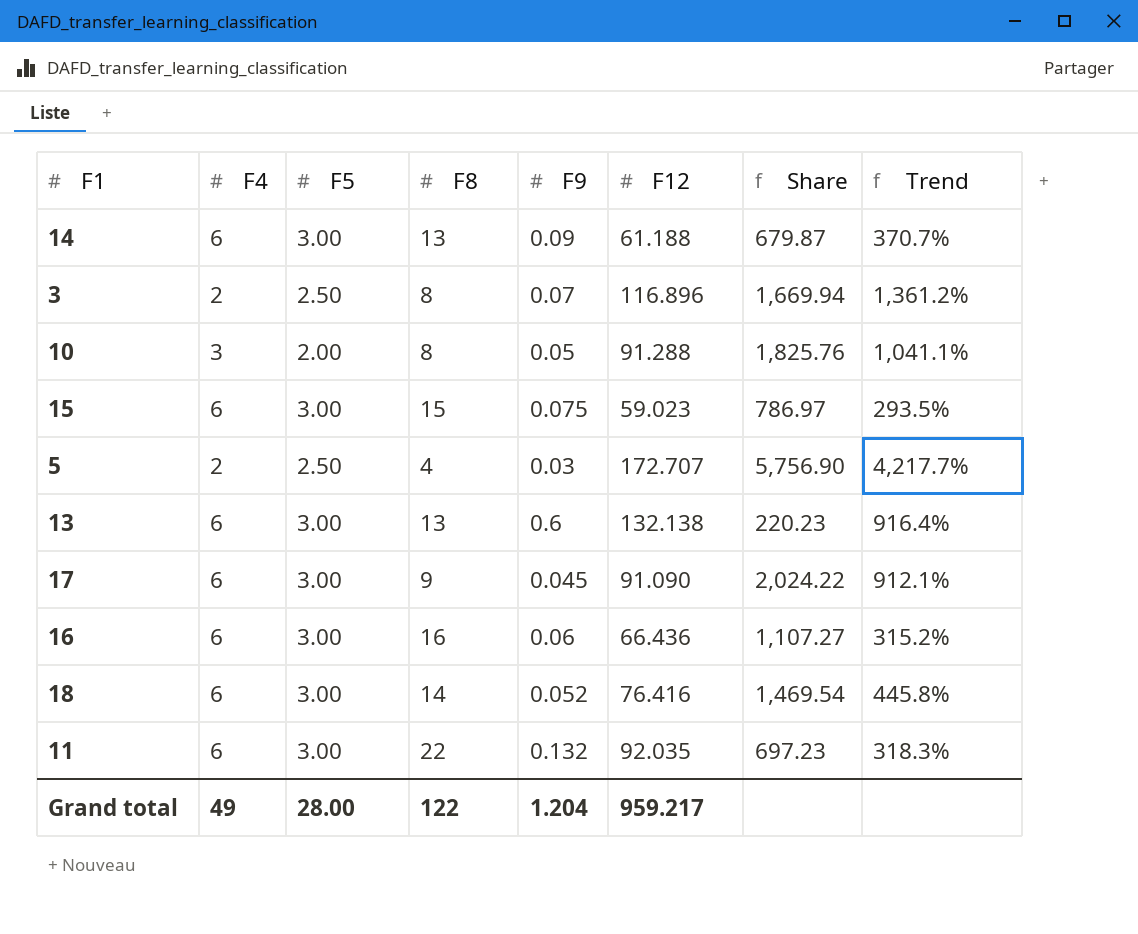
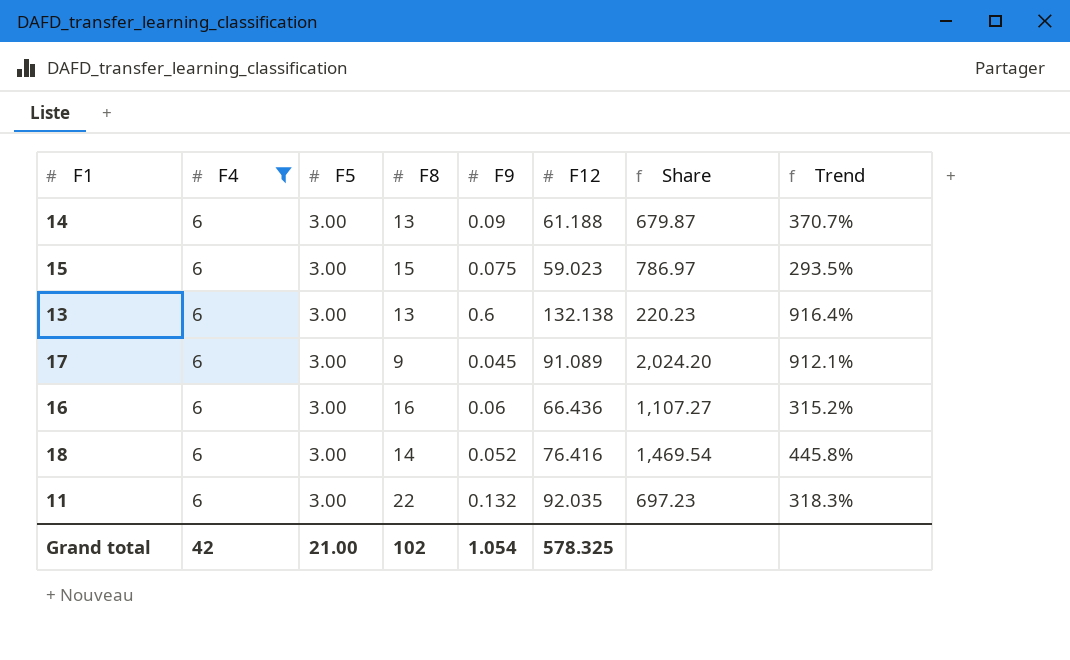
filter: none -> F4 = 6
17 | F12: 91.090 -> 91.089
17 | Share: 2,024.22 -> 2,024.20
Grand total | F4: 49 -> 42
Grand total | F5: 28.00 -> 21.00
Grand total | F8: 122 -> 102
Grand total | F9: 1.204 -> 1.054
Grand total | F12: 959.217 -> 578.325

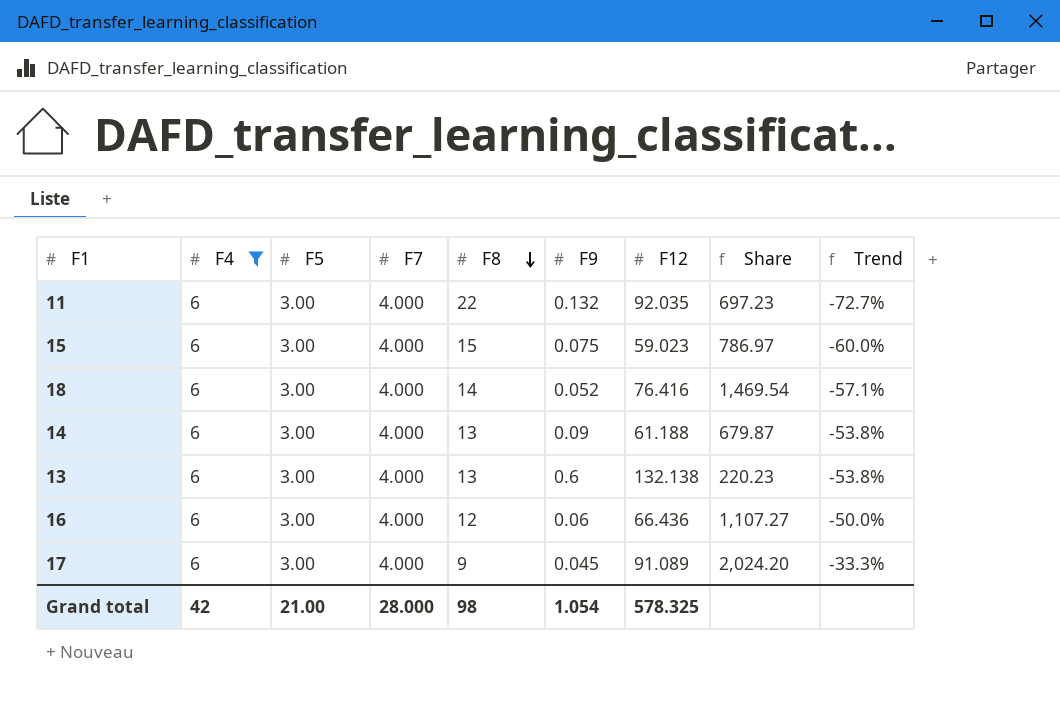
row order: none -> F8 descending
column F7 | position: none -> 4
column Trend | formula: ([F12] - [F8]) / [F8] -> ([F4] - [F8]) / [F8]
16 | F8: 16 -> 12
Grand total | F8: 102 -> 98

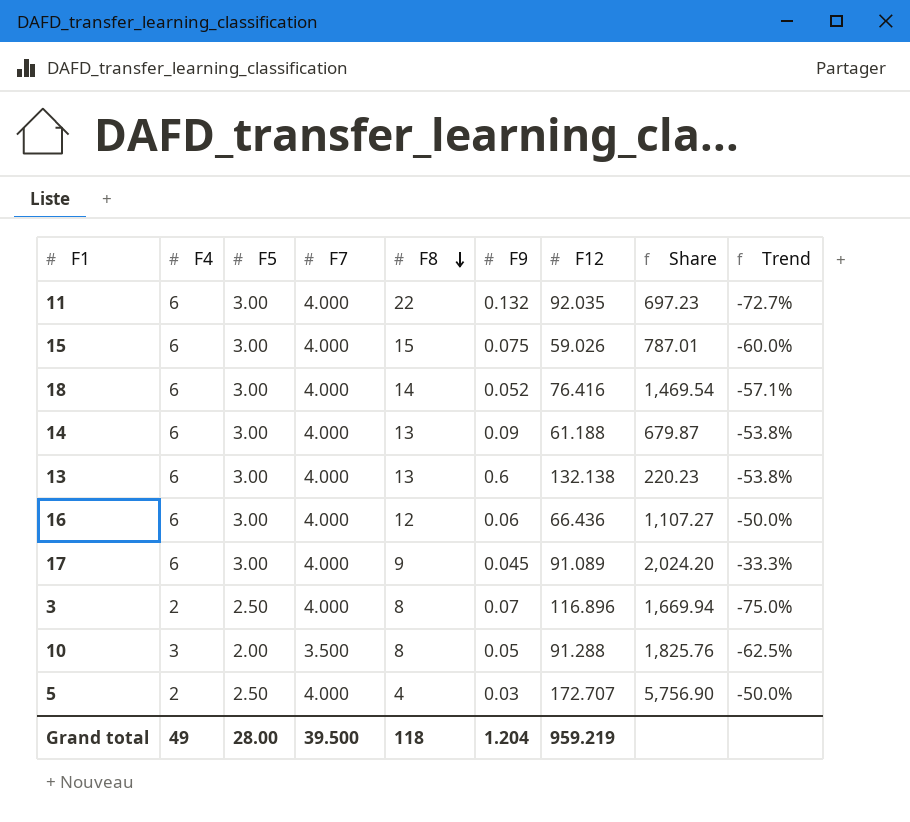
filter: F4 = 6 -> none
15 | F12: 59.023 -> 59.026
15 | Share: 786.97 -> 787.01
Grand total | F4: 42 -> 49
Grand total | F5: 21.00 -> 28.00
Grand total | F7: 28.000 -> 39.500
Grand total | F8: 98 -> 118
Grand total | F9: 1.054 -> 1.204
Grand total | F12: 578.325 -> 959.219

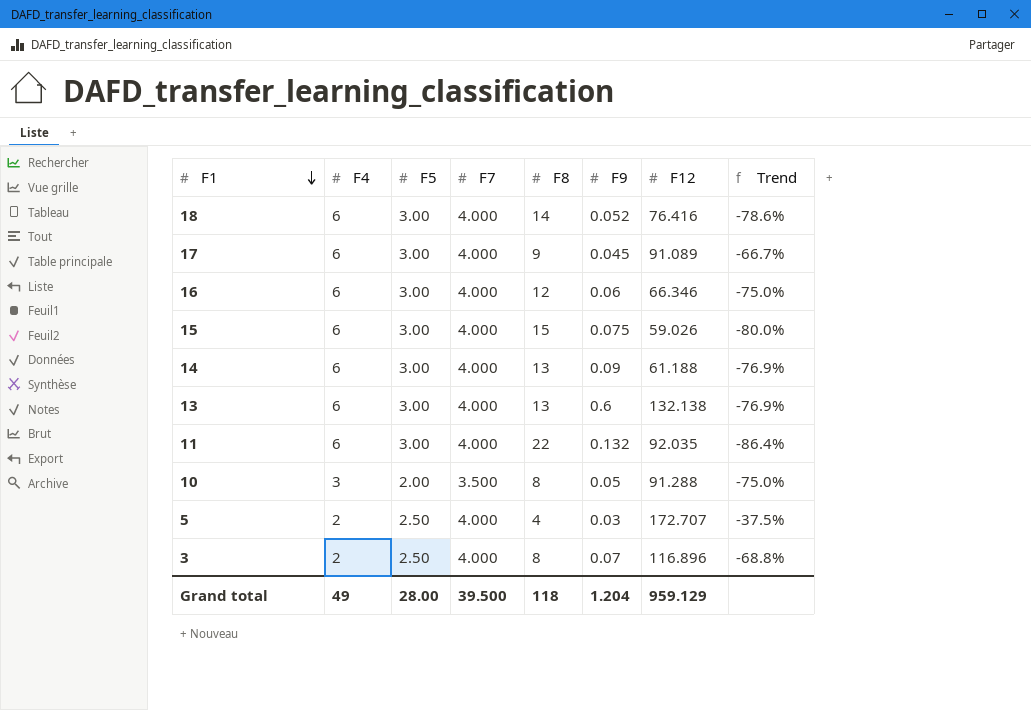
row order: F8 descending -> F1 descending
column Share | formula: [F12] / [F9] -> none
column Trend | formula: ([F4] - [F8]) / [F8] -> ([F5] - [F8]) / [F8]
16 | F12: 66.436 -> 66.346
Grand total | F12: 959.219 -> 959.129

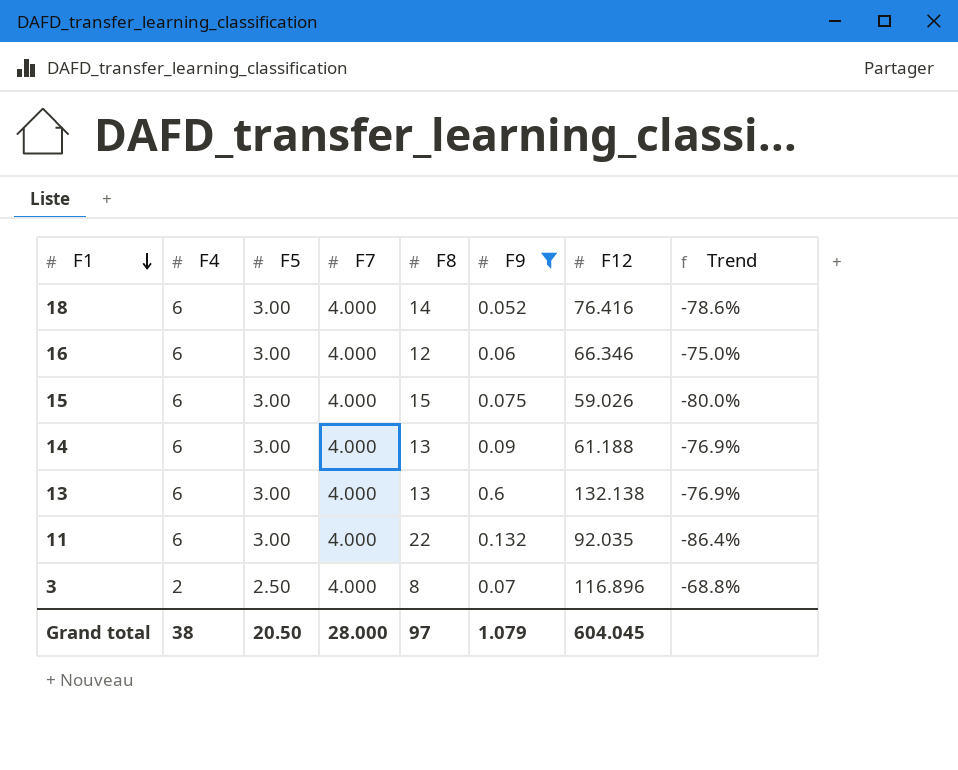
filter: none -> F9 >= 0.052
Grand total | F4: 49 -> 38
Grand total | F5: 28.00 -> 20.50
Grand total | F7: 39.500 -> 28.000
Grand total | F8: 118 -> 97
Grand total | F9: 1.204 -> 1.079
Grand total | F12: 959.129 -> 604.045

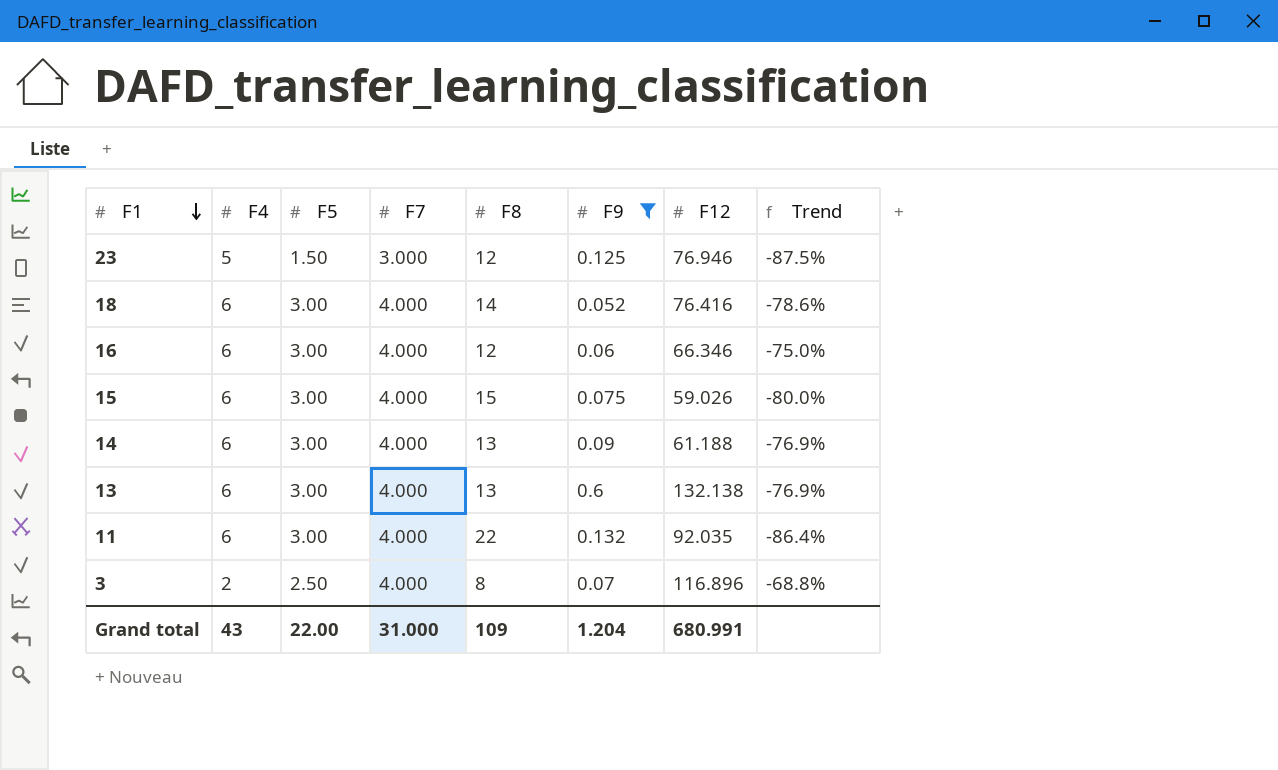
row 23: none -> 5 | 1.50 | 3.000 | 12 | 0.125 | 76.946 | -87.5%
Grand total | F4: 38 -> 43
Grand total | F5: 20.50 -> 22.00
Grand total | F7: 28.000 -> 31.000
Grand total | F8: 97 -> 109
Grand total | F9: 1.079 -> 1.204
Grand total | F12: 604.045 -> 680.991

